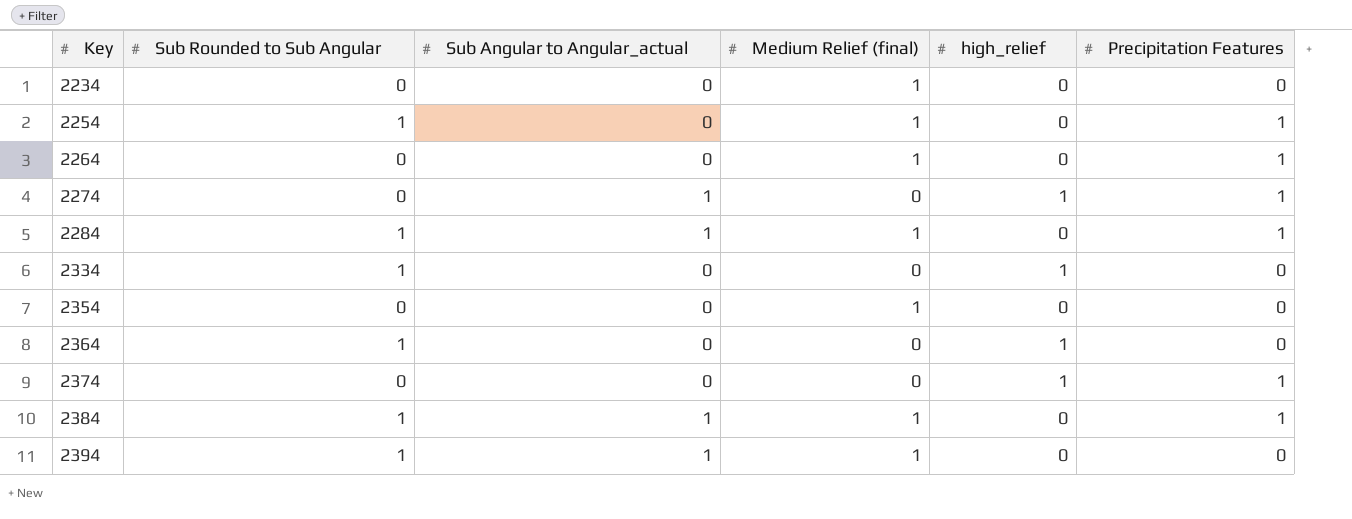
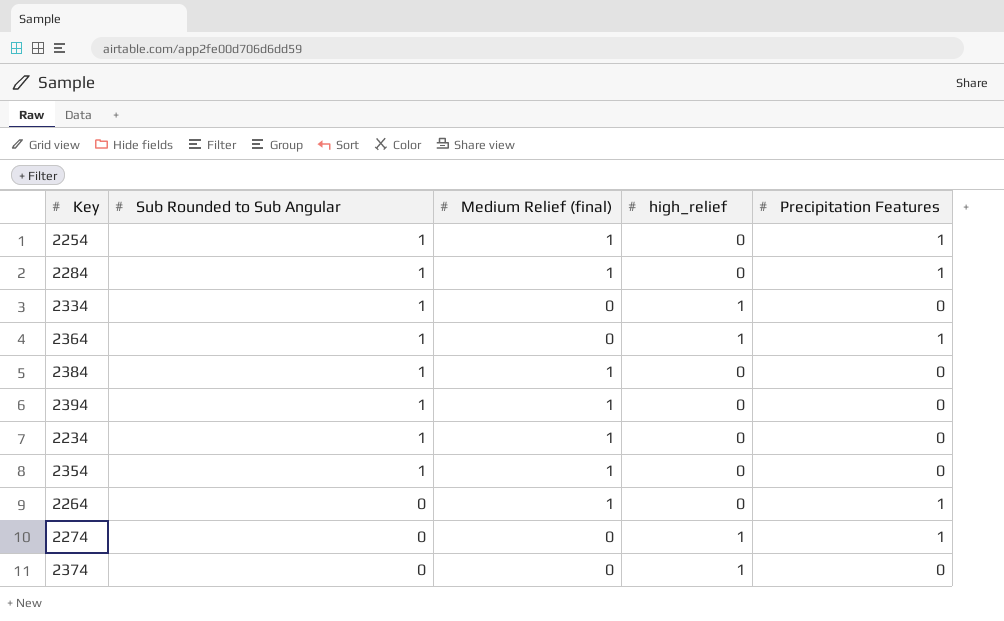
row order: Key ascending -> Sub Rounded to Sub Angular descending
column Sub Angular to Angular_actual | position: 3 -> none
2364 | Precipitation Features: 0 -> 1
2384 | Precipitation Features: 1 -> 0
2234 | Sub Rounded to Sub Angular: 0 -> 1
2354 | Sub Rounded to Sub Angular: 0 -> 1
2374 | Precipitation Features: 1 -> 0

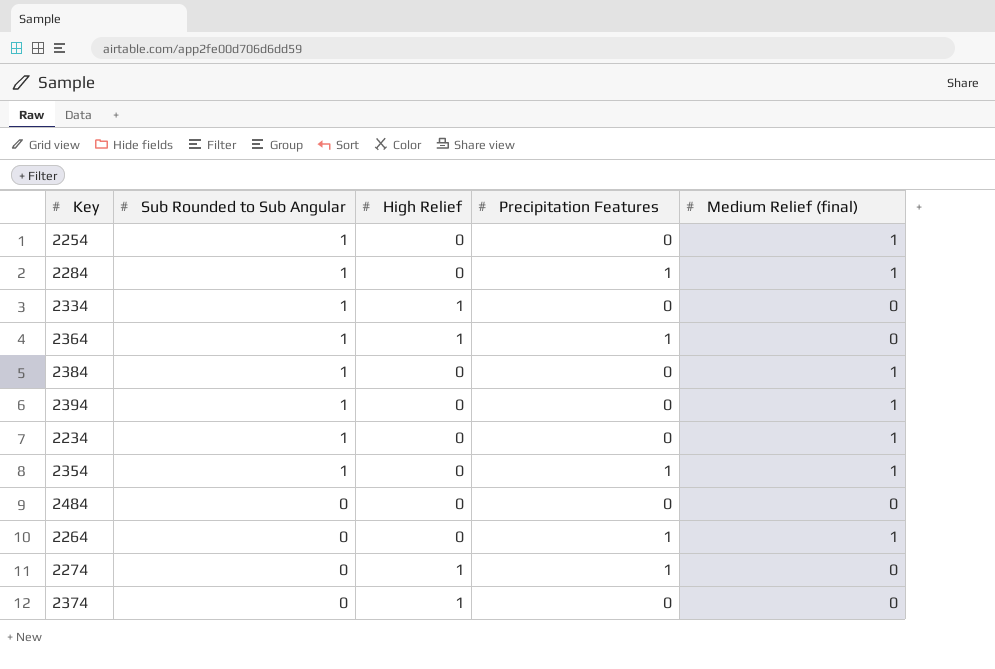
column name: high_relief -> High Relief
column Medium Relief (final) | position: 3 -> 5
2254 | Precipitation Features: 1 -> 0
2354 | Precipitation Features: 0 -> 1
row 2484: none -> 0 | 0 | 0 | 0

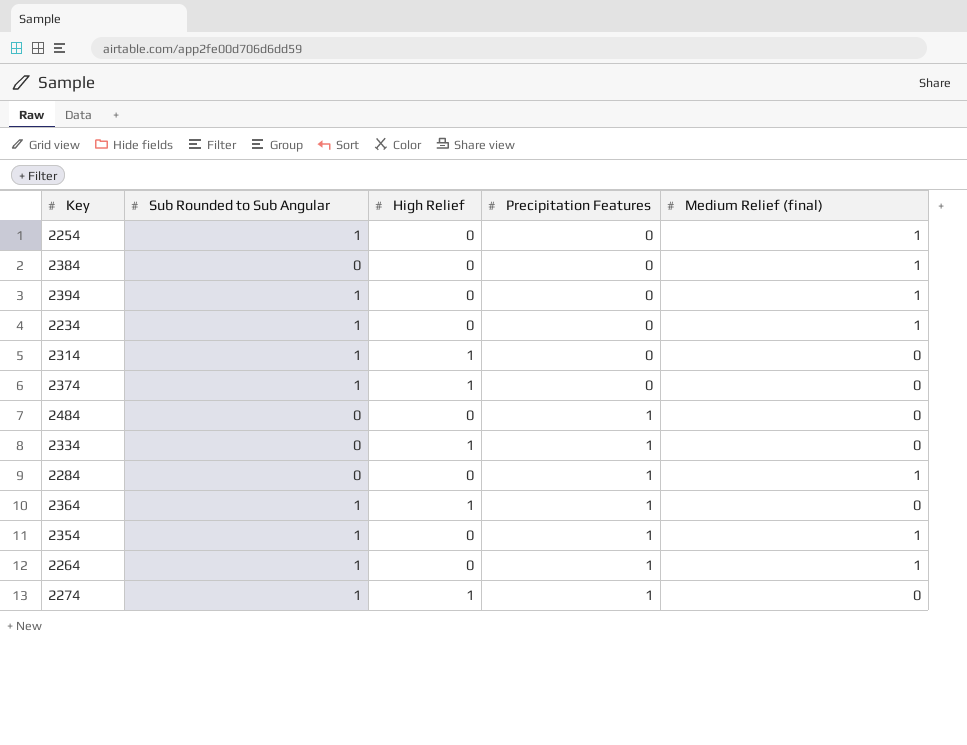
row order: Sub Rounded to Sub Angular descending -> Precipitation Features ascending
2384 | Sub Rounded to Sub Angular: 1 -> 0
row 2314: none -> 1 | 1 | 0 | 0
2374 | Sub Rounded to Sub Angular: 0 -> 1
2484 | Precipitation Features: 0 -> 1
2334 | Sub Rounded to Sub Angular: 1 -> 0
2334 | Precipitation Features: 0 -> 1
2284 | Sub Rounded to Sub Angular: 1 -> 0
2264 | Sub Rounded to Sub Angular: 0 -> 1
2274 | Sub Rounded to Sub Angular: 0 -> 1

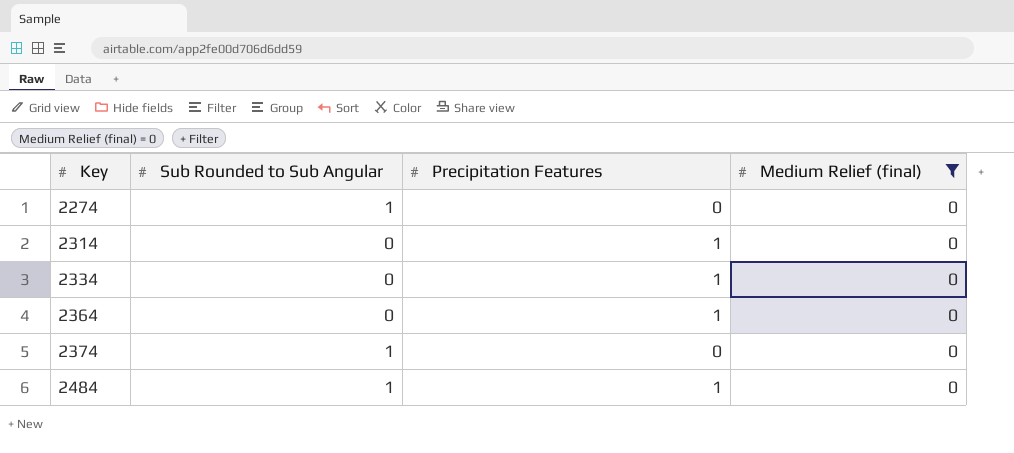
filter: none -> Medium Relief (final) = 0
row order: Precipitation Features ascending -> Key ascending
column High Relief | position: 3 -> none
2274 | Precipitation Features: 1 -> 0
2314 | Sub Rounded to Sub Angular: 1 -> 0
2314 | Precipitation Features: 0 -> 1
2364 | Sub Rounded to Sub Angular: 1 -> 0
2484 | Sub Rounded to Sub Angular: 0 -> 1

